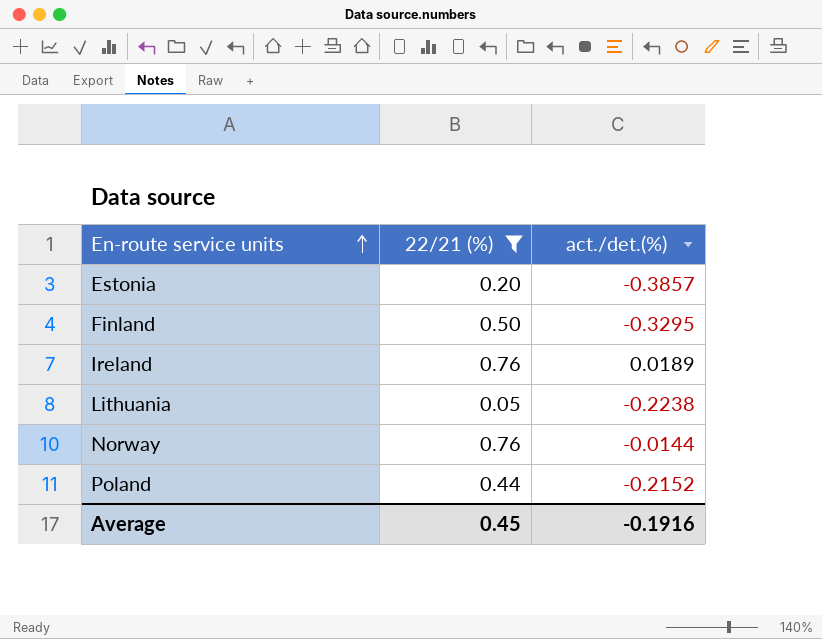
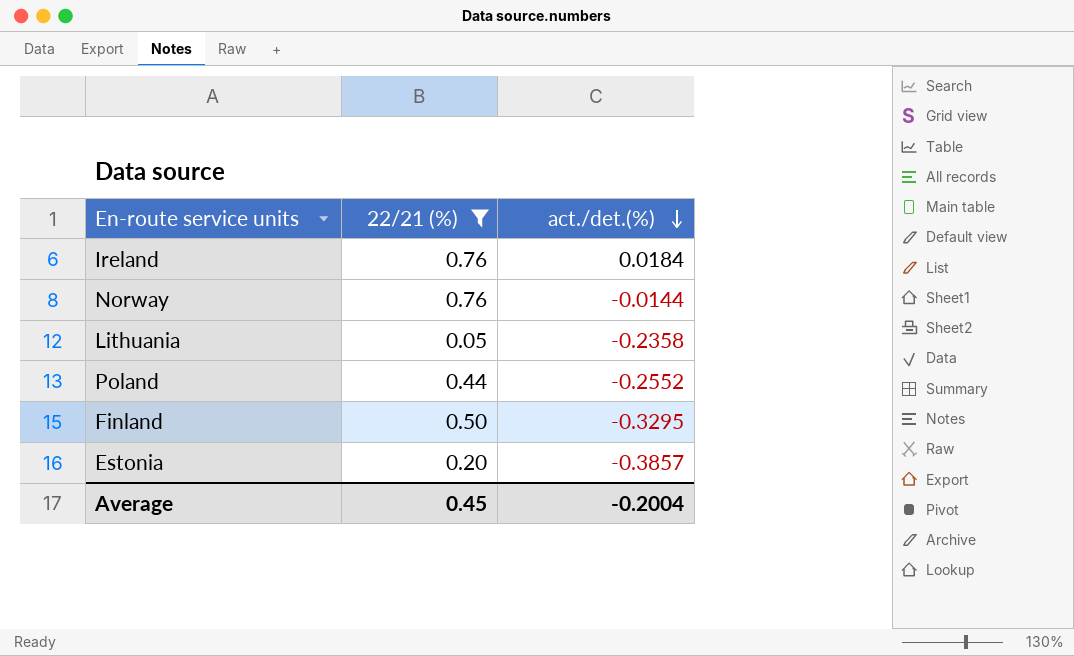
row order: En-route service units ascending -> act./det.(%) descending
Ireland | act./det.(%): 0.0189 -> 0.0184
Lithuania | act./det.(%): -0.2238 -> -0.2358
Poland | act./det.(%): -0.2152 -> -0.2552
Average | act./det.(%): -0.1916 -> -0.2004

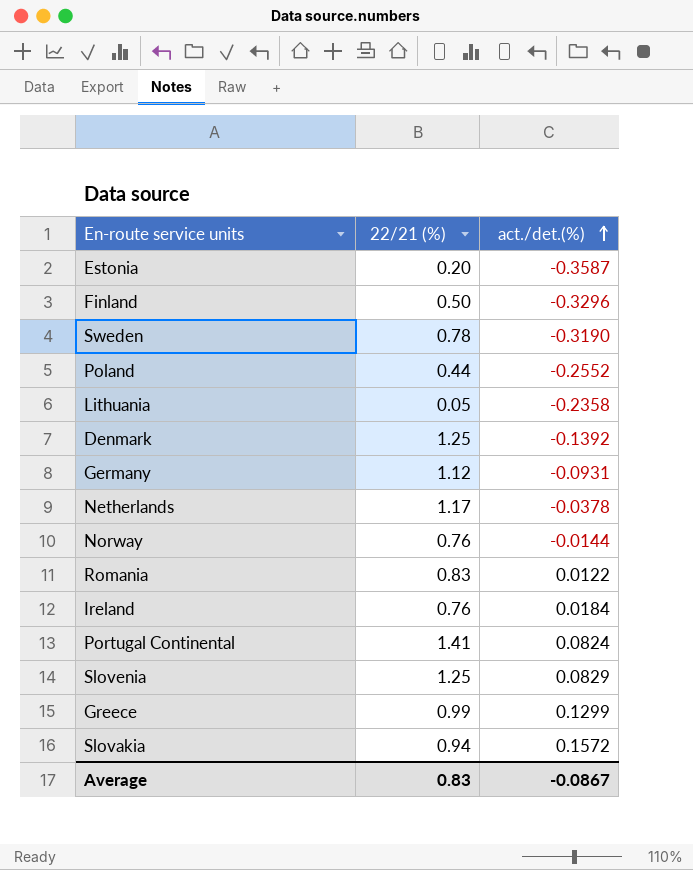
filter: 22/21 (%) <= 0.76 -> none
row order: act./det.(%) descending -> act./det.(%) ascending
Estonia | act./det.(%): -0.3857 -> -0.3587
Finland | act./det.(%): -0.3295 -> -0.3296
Average | 22/21 (%): 0.45 -> 0.83
Average | act./det.(%): -0.2004 -> -0.0867

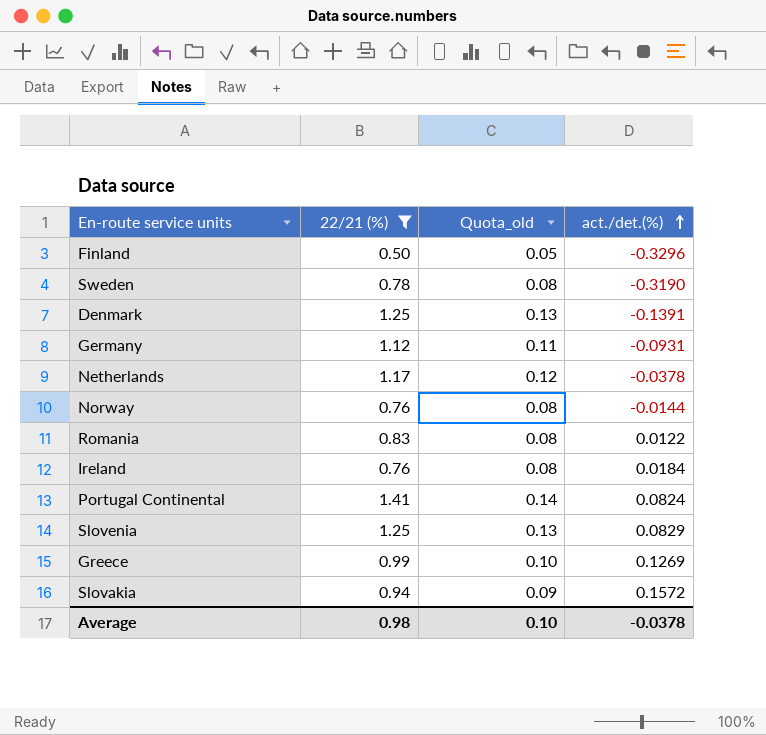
filter: none -> 22/21 (%) >= 0.50
column Quota_old | formula: none -> [22/21 (%)] * 0.1
Denmark | act./det.(%): -0.1392 -> -0.1391
Greece | act./det.(%): 0.1299 -> 0.1269
Average | 22/21 (%): 0.83 -> 0.98
Average | act./det.(%): -0.0867 -> -0.0378

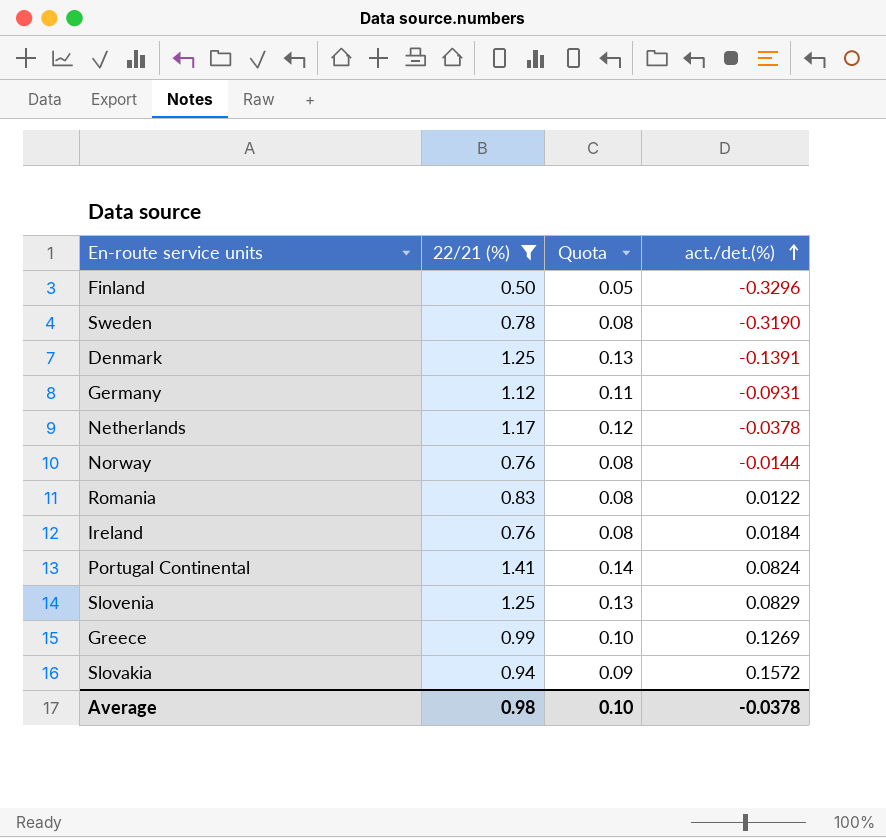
column name: Quota_old -> Quota

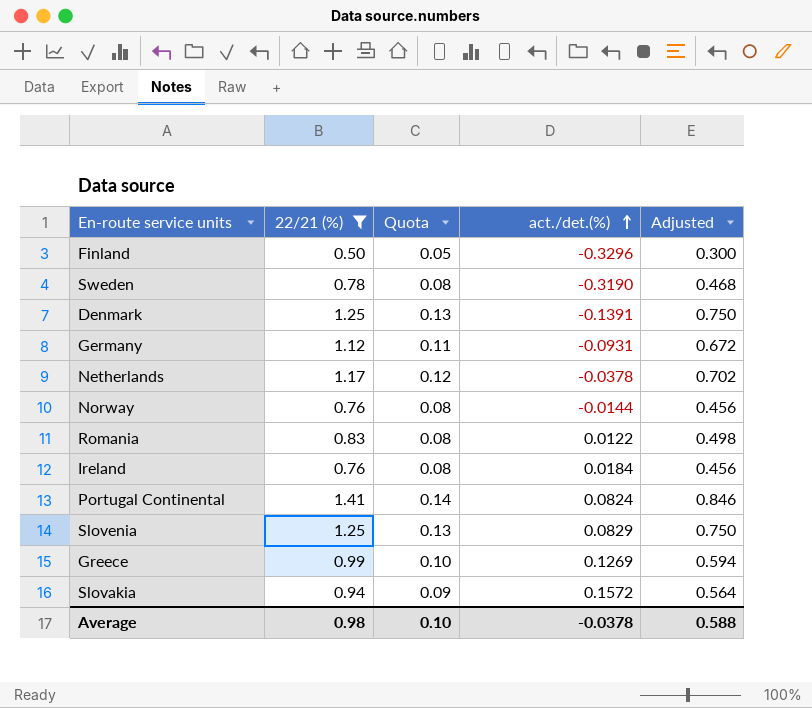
column Adjusted | formula: none -> [22/21 (%)] * 0.6

